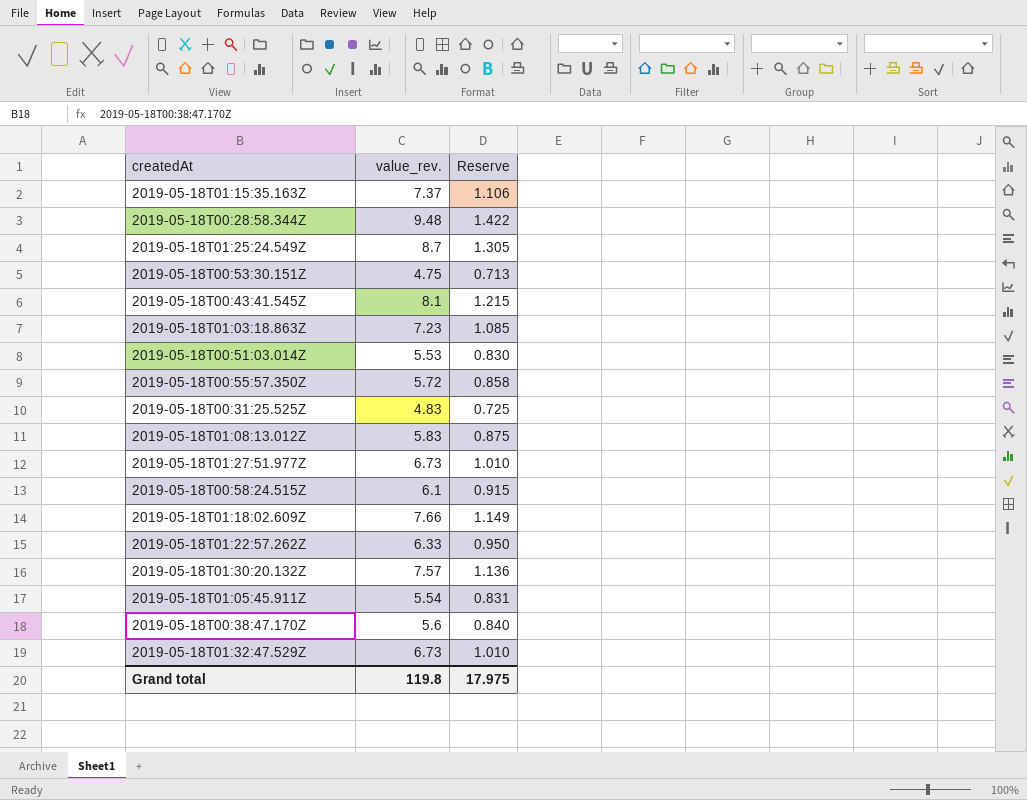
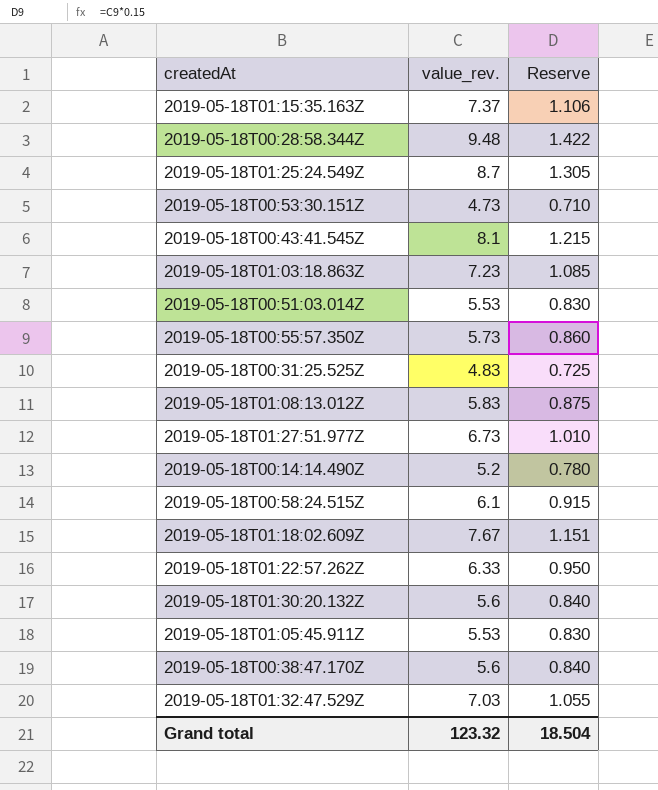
2019-05-18T00:53:30.151Z | value_rev.: 4.75 -> 4.73
2019-05-18T00:53:30.151Z | Reserve: 0.713 -> 0.710
2019-05-18T00:55:57.350Z | value_rev.: 5.72 -> 5.73
2019-05-18T00:55:57.350Z | Reserve: 0.858 -> 0.860
row 2019-05-18T00:14:14.490Z: none -> 5.2 | 0.780
2019-05-18T01:18:02.609Z | value_rev.: 7.66 -> 7.67
2019-05-18T01:18:02.609Z | Reserve: 1.149 -> 1.151
2019-05-18T01:30:20.132Z | value_rev.: 7.57 -> 5.6
2019-05-18T01:30:20.132Z | Reserve: 1.136 -> 0.840
2019-05-18T01:05:45.911Z | value_rev.: 5.54 -> 5.53
2019-05-18T01:05:45.911Z | Reserve: 0.831 -> 0.830
2019-05-18T01:32:47.529Z | value_rev.: 6.73 -> 7.03
2019-05-18T01:32:47.529Z | Reserve: 1.010 -> 1.055
Grand total | value_rev.: 119.8 -> 123.32
Grand total | Reserve: 17.975 -> 18.504

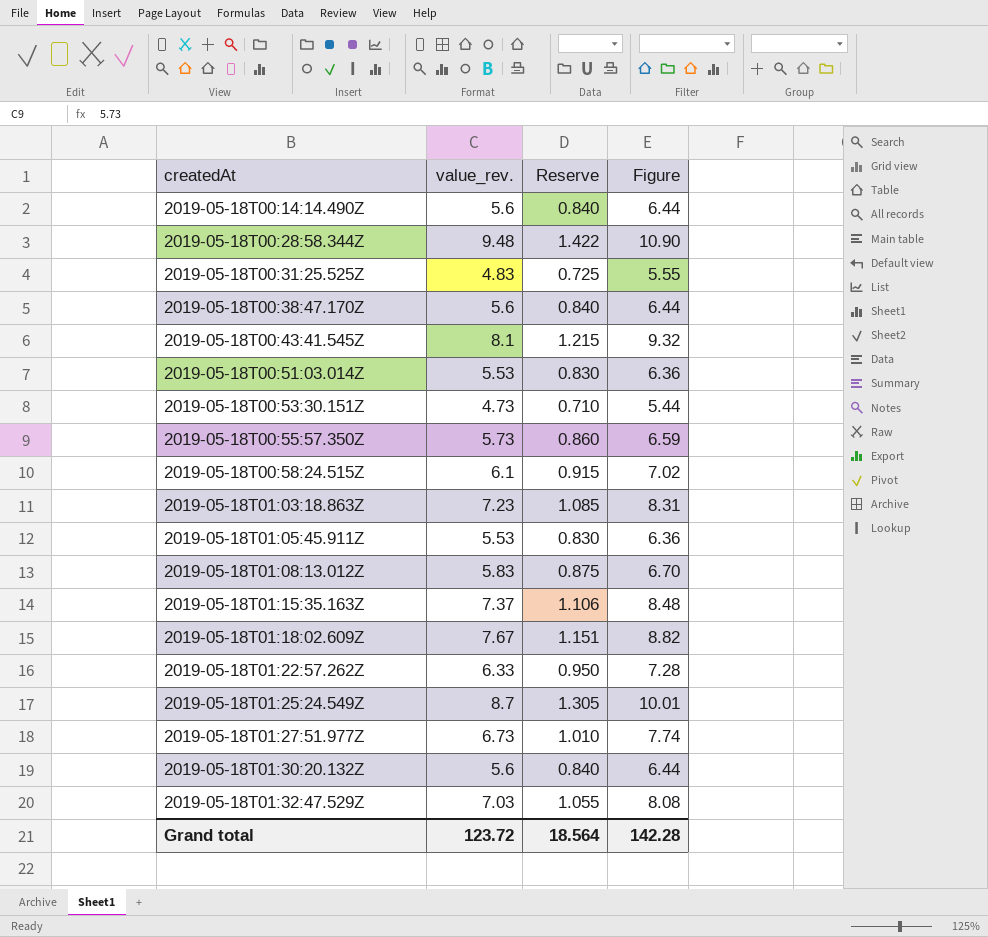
row order: none -> createdAt ascending
column Figure | formula: none -> [value_rev.] * 1.15
2019-05-18T00:14:14.490Z | value_rev.: 5.2 -> 5.6
2019-05-18T00:14:14.490Z | Reserve: 0.780 -> 0.840
Grand total | value_rev.: 123.32 -> 123.72
Grand total | Reserve: 18.504 -> 18.564

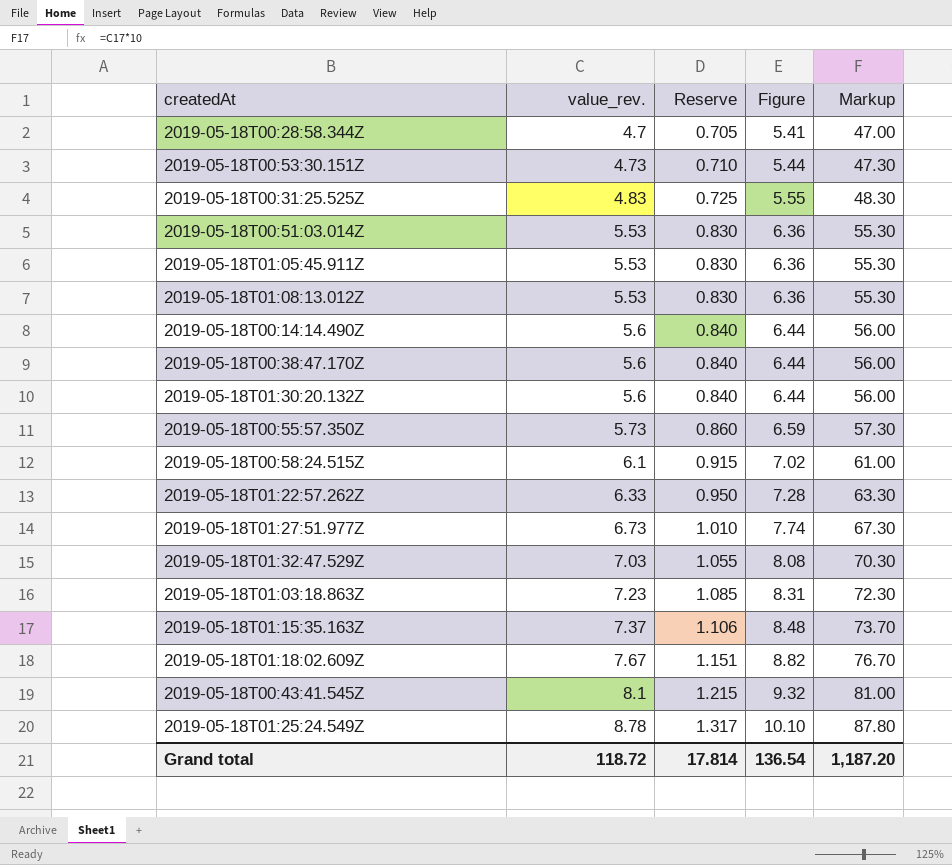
row order: createdAt ascending -> value_rev. ascending
column Markup | formula: none -> [value_rev.] * 10
2019-05-18T00:28:58.344Z | value_rev.: 9.48 -> 4.7
2019-05-18T00:28:58.344Z | Reserve: 1.422 -> 0.705
2019-05-18T00:28:58.344Z | Figure: 10.90 -> 5.41
2019-05-18T01:08:13.012Z | value_rev.: 5.83 -> 5.53
2019-05-18T01:08:13.012Z | Reserve: 0.875 -> 0.830
2019-05-18T01:08:13.012Z | Figure: 6.70 -> 6.36
2019-05-18T01:25:24.549Z | value_rev.: 8.7 -> 8.78
2019-05-18T01:25:24.549Z | Reserve: 1.305 -> 1.317
2019-05-18T01:25:24.549Z | Figure: 10.01 -> 10.10
Grand total | value_rev.: 123.72 -> 118.72
Grand total | Reserve: 18.564 -> 17.814
Grand total | Figure: 142.28 -> 136.54

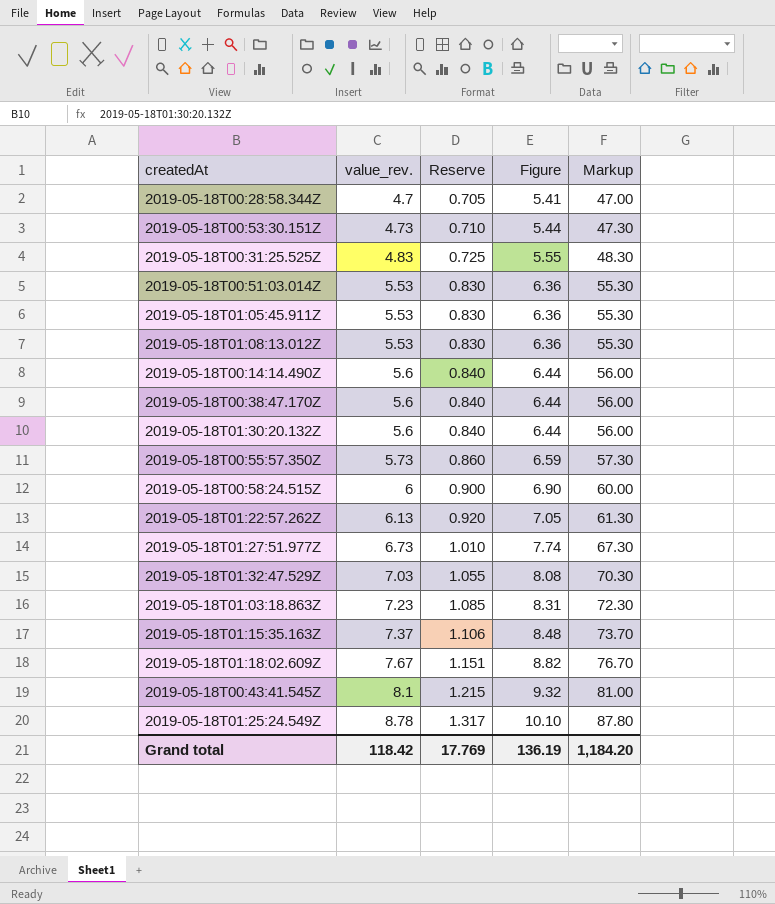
2019-05-18T00:58:24.515Z | value_rev.: 6.1 -> 6
2019-05-18T00:58:24.515Z | Reserve: 0.915 -> 0.900
2019-05-18T00:58:24.515Z | Figure: 7.02 -> 6.90
2019-05-18T00:58:24.515Z | Markup: 61.00 -> 60.00
2019-05-18T01:22:57.262Z | value_rev.: 6.33 -> 6.13
2019-05-18T01:22:57.262Z | Reserve: 0.950 -> 0.920
2019-05-18T01:22:57.262Z | Figure: 7.28 -> 7.05
2019-05-18T01:22:57.262Z | Markup: 63.30 -> 61.30
Grand total | value_rev.: 118.72 -> 118.42
Grand total | Reserve: 17.814 -> 17.769
Grand total | Figure: 136.54 -> 136.19
Grand total | Markup: 1,187.20 -> 1,184.20

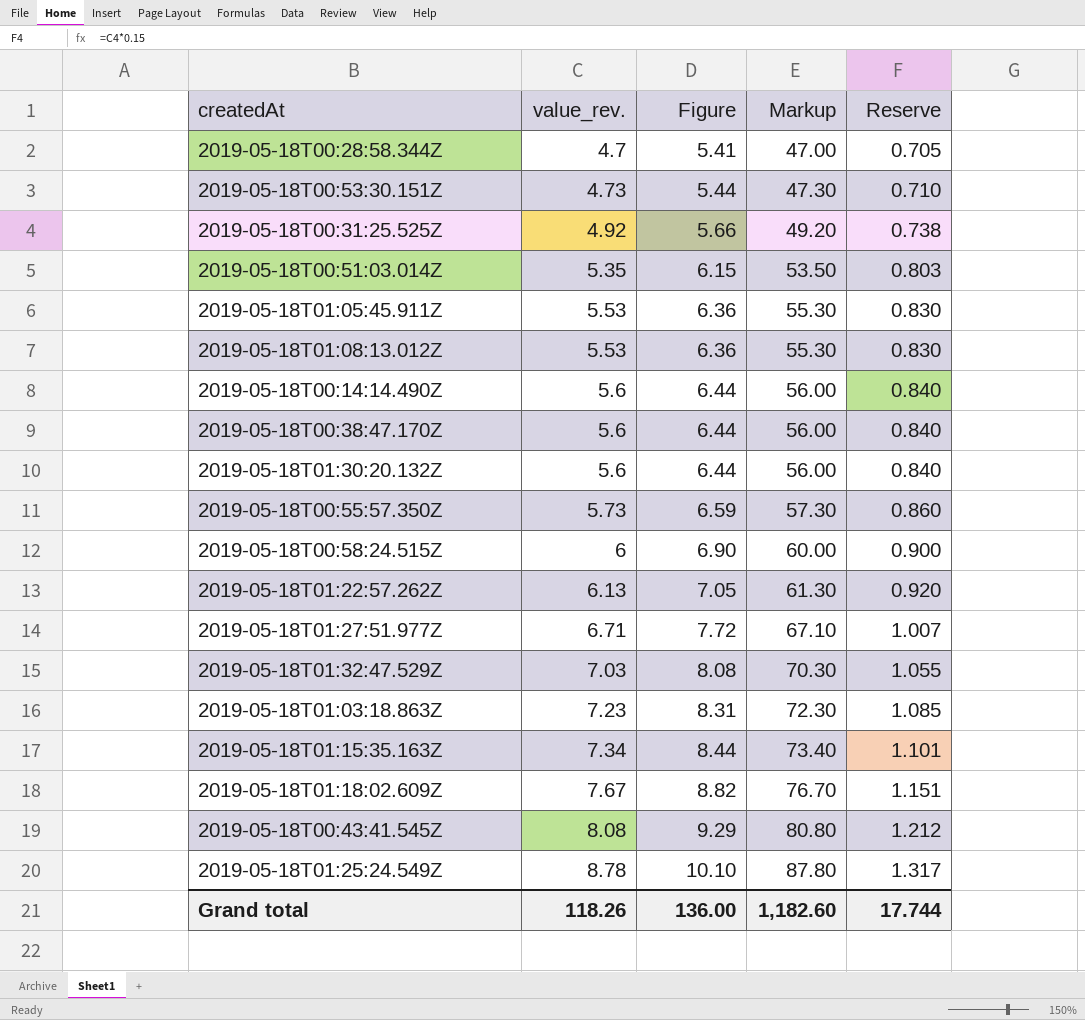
column Reserve | position: 3 -> 5
2019-05-18T00:31:25.525Z | value_rev.: 4.83 -> 4.92
2019-05-18T00:31:25.525Z | Figure: 5.55 -> 5.66
2019-05-18T00:31:25.525Z | Markup: 48.30 -> 49.20
2019-05-18T00:31:25.525Z | Reserve: 0.725 -> 0.738
2019-05-18T00:51:03.014Z | value_rev.: 5.53 -> 5.35
2019-05-18T00:51:03.014Z | Figure: 6.36 -> 6.15
2019-05-18T00:51:03.014Z | Markup: 55.30 -> 53.50
2019-05-18T00:51:03.014Z | Reserve: 0.830 -> 0.803
2019-05-18T01:27:51.977Z | value_rev.: 6.73 -> 6.71
2019-05-18T01:27:51.977Z | Figure: 7.74 -> 7.72
2019-05-18T01:27:51.977Z | Markup: 67.30 -> 67.10
2019-05-18T01:27:51.977Z | Reserve: 1.010 -> 1.007
2019-05-18T01:15:35.163Z | value_rev.: 7.37 -> 7.34
2019-05-18T01:15:35.163Z | Figure: 8.48 -> 8.44
2019-05-18T01:15:35.163Z | Markup: 73.70 -> 73.40
2019-05-18T01:15:35.163Z | Reserve: 1.106 -> 1.101
2019-05-18T00:43:41.545Z | value_rev.: 8.1 -> 8.08
2019-05-18T00:43:41.545Z | Figure: 9.32 -> 9.29
2019-05-18T00:43:41.545Z | Markup: 81.00 -> 80.80
2019-05-18T00:43:41.545Z | Reserve: 1.215 -> 1.212
Grand total | value_rev.: 118.42 -> 118.26
Grand total | Figure: 136.19 -> 136.00
Grand total | Markup: 1,184.20 -> 1,182.60
Grand total | Reserve: 17.769 -> 17.744

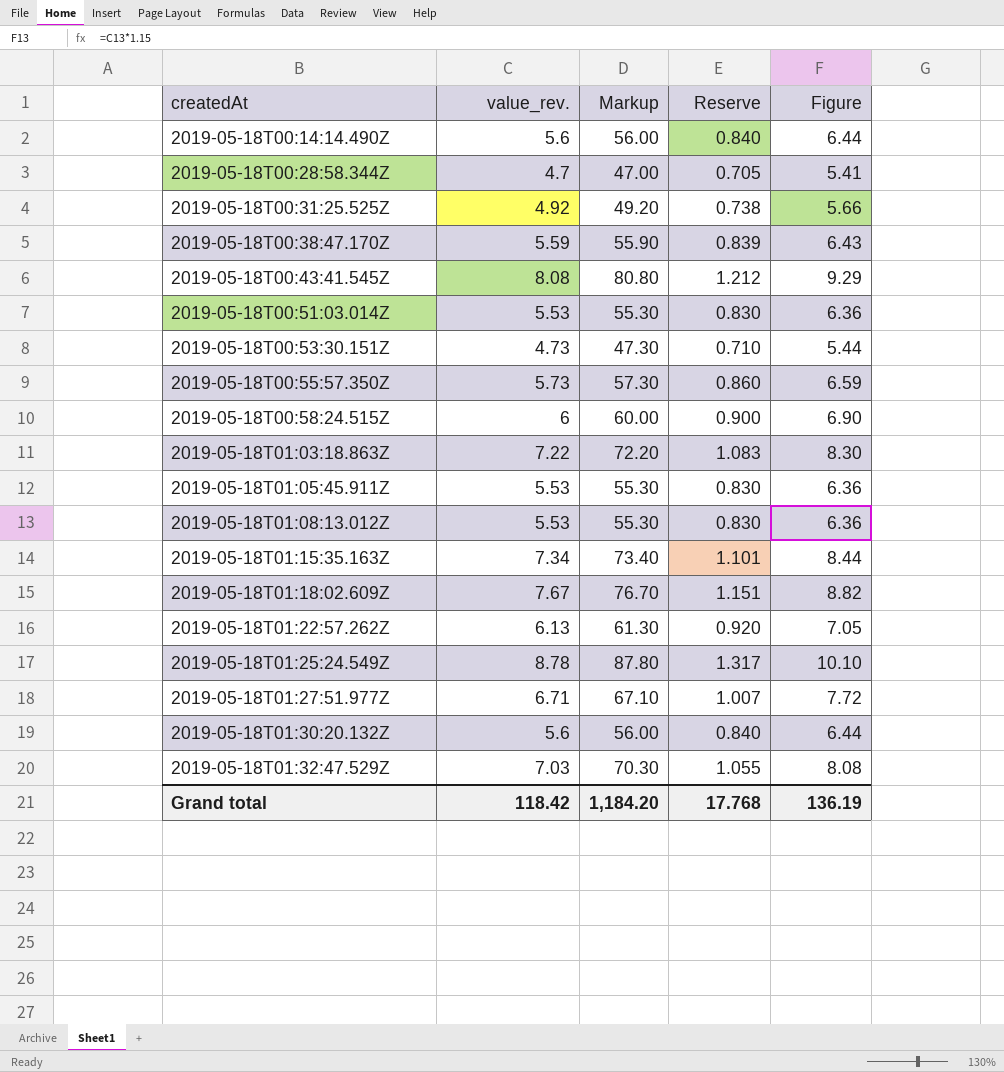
row order: value_rev. ascending -> createdAt ascending
column Figure | position: 3 -> 5
2019-05-18T00:38:47.170Z | value_rev.: 5.6 -> 5.59
2019-05-18T00:38:47.170Z | Markup: 56.00 -> 55.90
2019-05-18T00:38:47.170Z | Reserve: 0.840 -> 0.839
2019-05-18T00:38:47.170Z | Figure: 6.44 -> 6.43
2019-05-18T00:51:03.014Z | value_rev.: 5.35 -> 5.53
2019-05-18T00:51:03.014Z | Markup: 53.50 -> 55.30
2019-05-18T00:51:03.014Z | Reserve: 0.803 -> 0.830
2019-05-18T00:51:03.014Z | Figure: 6.15 -> 6.36
2019-05-18T01:03:18.863Z | value_rev.: 7.23 -> 7.22
2019-05-18T01:03:18.863Z | Markup: 72.30 -> 72.20
2019-05-18T01:03:18.863Z | Reserve: 1.085 -> 1.083
2019-05-18T01:03:18.863Z | Figure: 8.31 -> 8.30
Grand total | value_rev.: 118.26 -> 118.42
Grand total | Markup: 1,182.60 -> 1,184.20
Grand total | Reserve: 17.744 -> 17.768
Grand total | Figure: 136.00 -> 136.19

